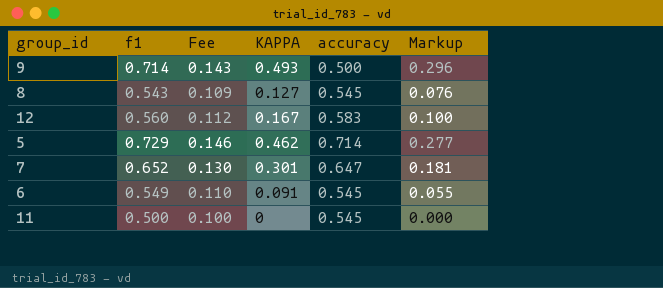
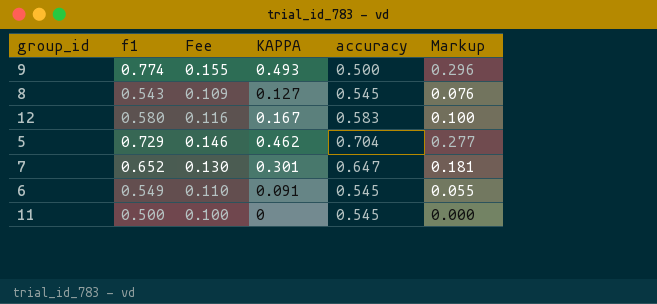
9 | f1: 0.714 -> 0.774
9 | Fee: 0.143 -> 0.155
12 | f1: 0.560 -> 0.580
12 | Fee: 0.112 -> 0.116
5 | accuracy: 0.714 -> 0.704

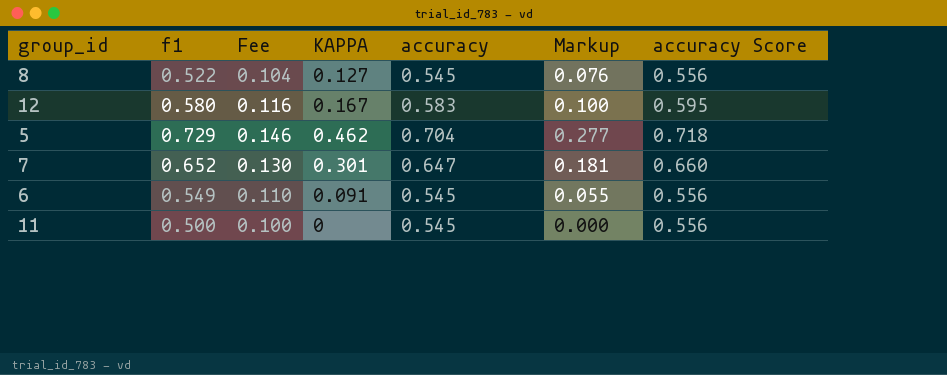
column accuracy Score | formula: none -> [accuracy] * 1.02
row 9: 0.774 | 0.155 | 0.493 | 0.500 | 0.296 -> none
8 | f1: 0.543 -> 0.522
8 | Fee: 0.109 -> 0.104

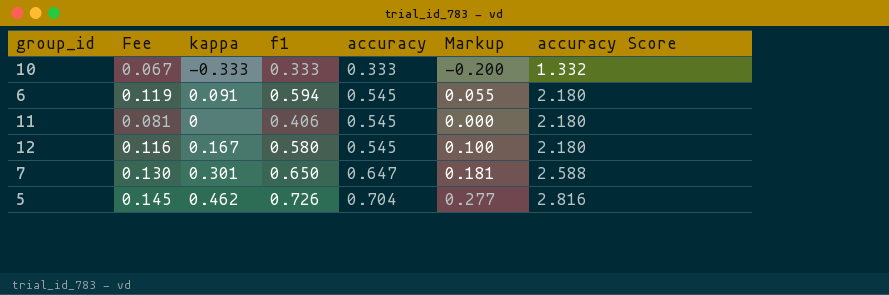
row order: none -> accuracy ascending
column name: KAPPA -> kappa
column f1 | position: 2 -> 4
column accuracy Score | formula: [accuracy] * 1.02 -> [accuracy] * 4
row 8: 0.522 | 0.104 | 0.127 | 0.545 | 0.076 | 0.556 -> none
row 10: none -> 0.067 | -0.333 | 0.333 | 0.333 | -0.200 | 1.332
6 | Fee: 0.110 -> 0.119
6 | f1: 0.549 -> 0.594
11 | Fee: 0.100 -> 0.081
11 | f1: 0.500 -> 0.406
12 | accuracy: 0.583 -> 0.545
7 | f1: 0.652 -> 0.650
5 | Fee: 0.146 -> 0.145
5 | f1: 0.729 -> 0.726

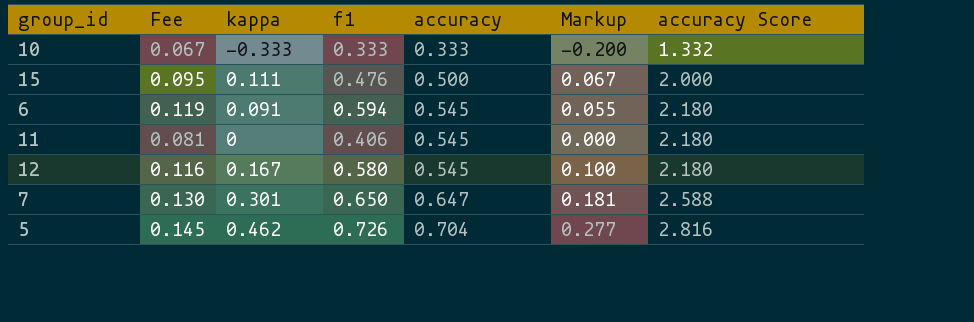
row 15: none -> 0.095 | 0.111 | 0.476 | 0.500 | 0.067 | 2.000

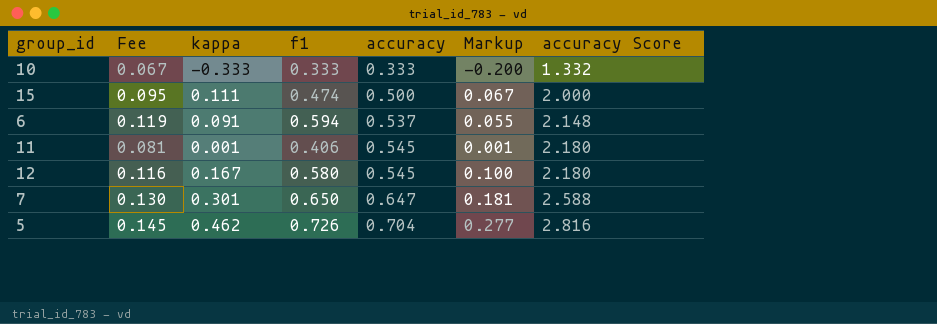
15 | f1: 0.476 -> 0.474
6 | accuracy: 0.545 -> 0.537
6 | accuracy Score: 2.180 -> 2.148
11 | kappa: 0 -> 0.001
11 | Markup: 0.000 -> 0.001

